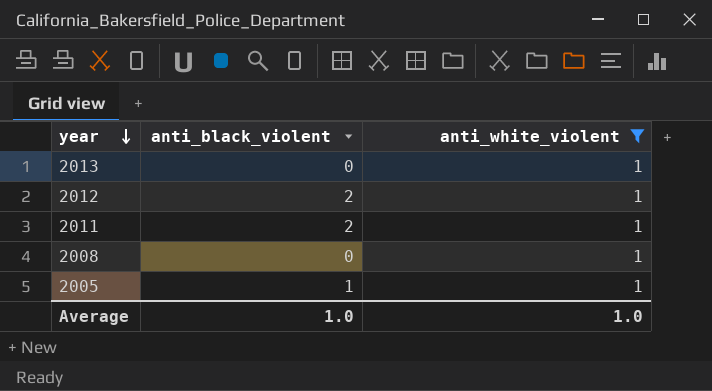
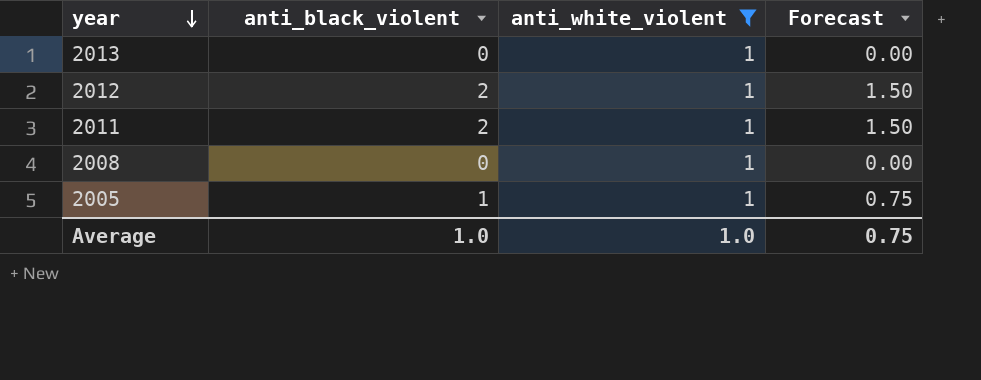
column Forecast | formula: none -> [anti_black_violent] * 0.75

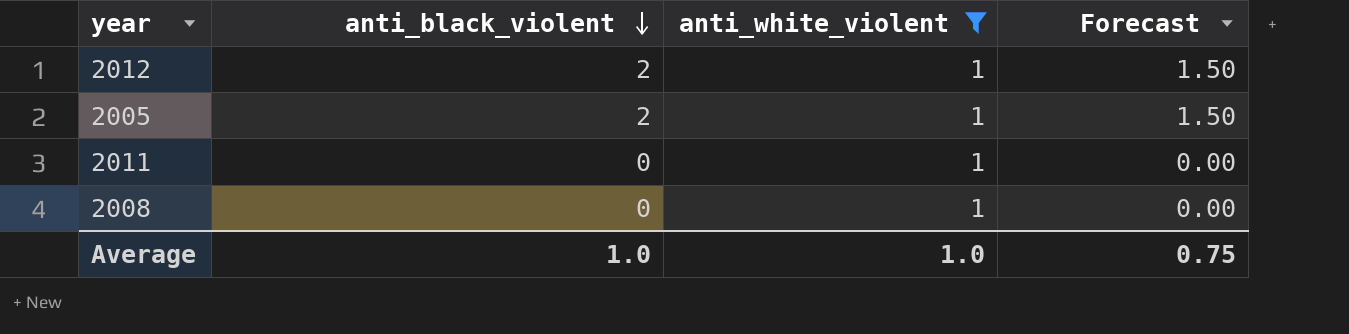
row order: year descending -> anti_black_violent descending
row 2013: 0 | 1 | 0.00 -> none
2005 | anti_black_violent: 1 -> 2
2005 | Forecast: 0.75 -> 1.50
2011 | anti_black_violent: 2 -> 0
2011 | Forecast: 1.50 -> 0.00

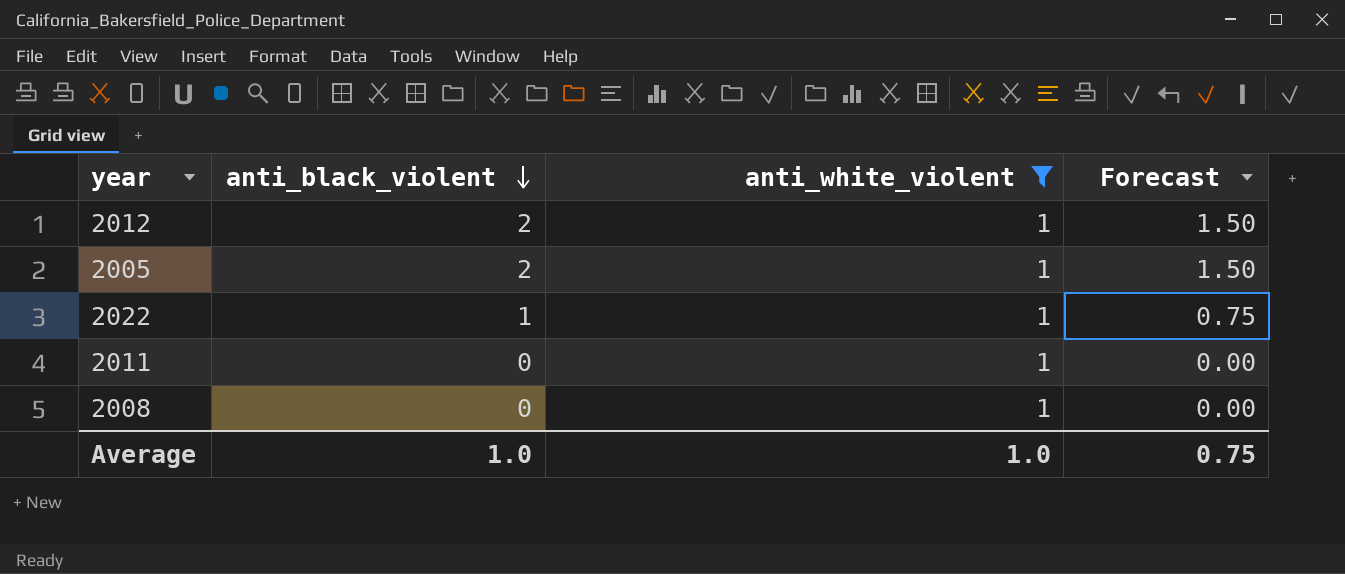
row 2022: none -> 1 | 1 | 0.75

